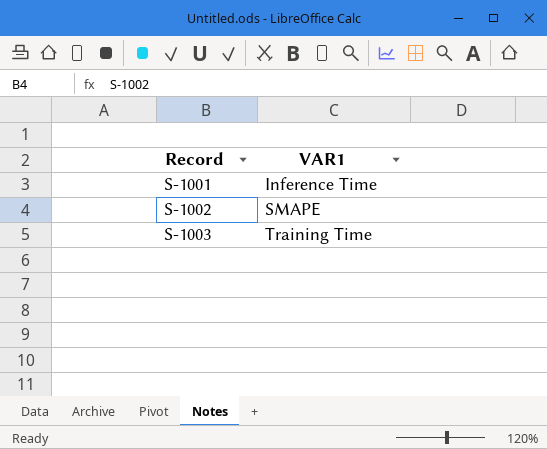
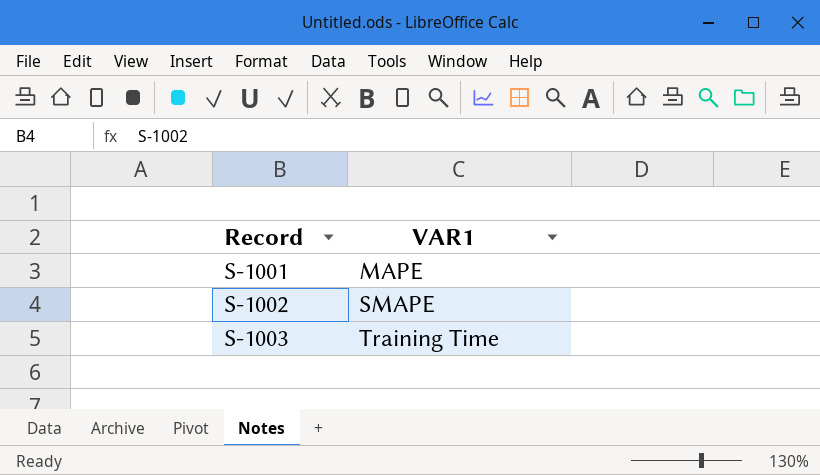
S-1001 | VAR1: Inference Time -> MAPE

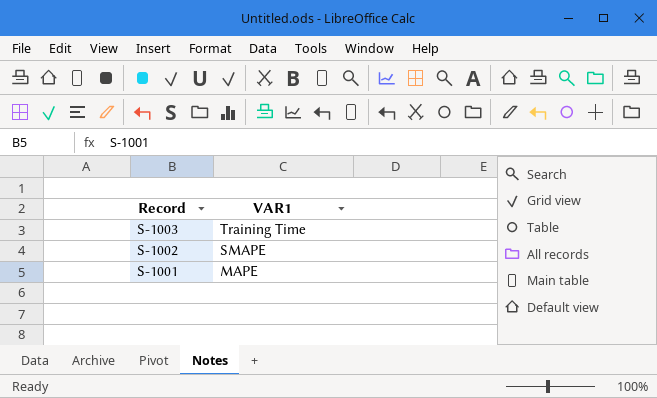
row order: Record ascending -> Record descending

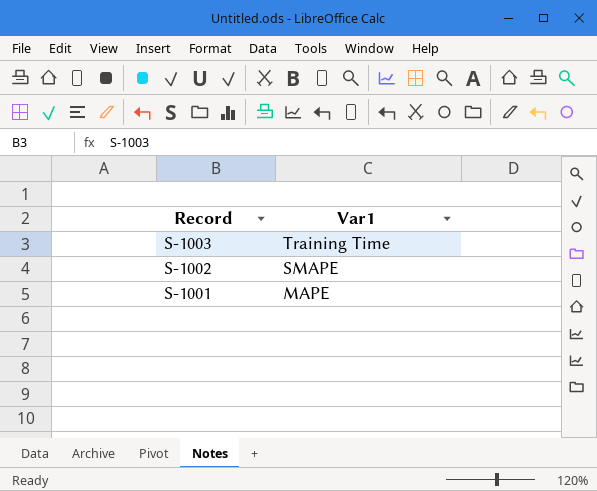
column name: VAR1 -> Var1

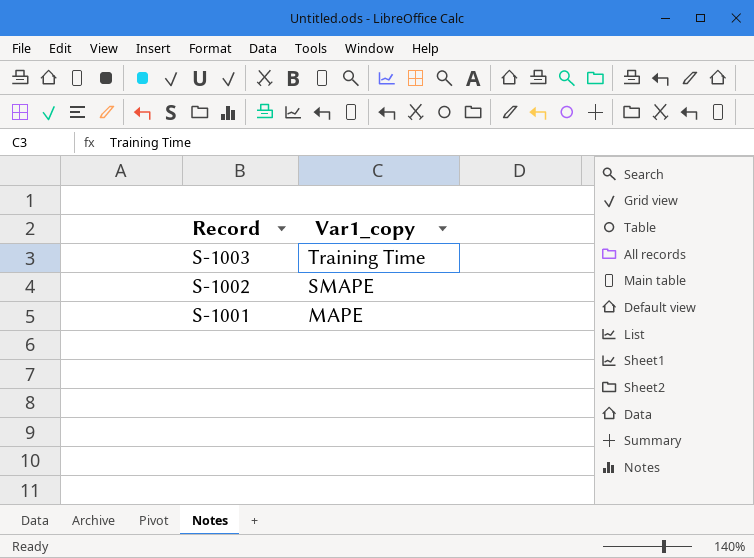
column name: Var1 -> Var1_copy

